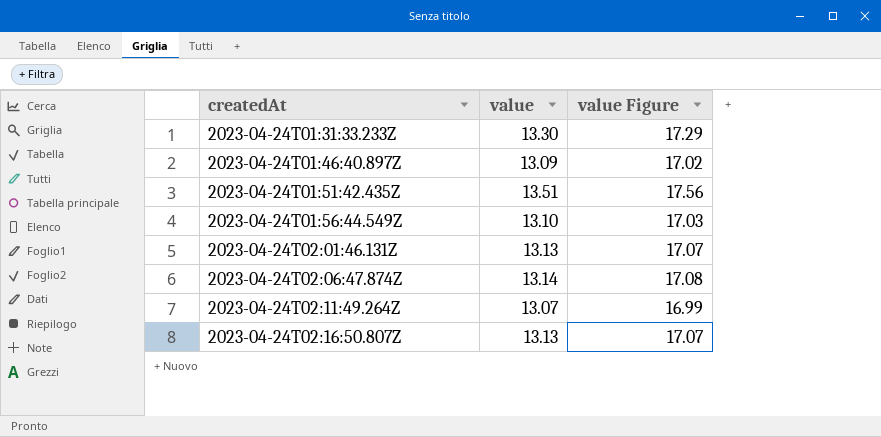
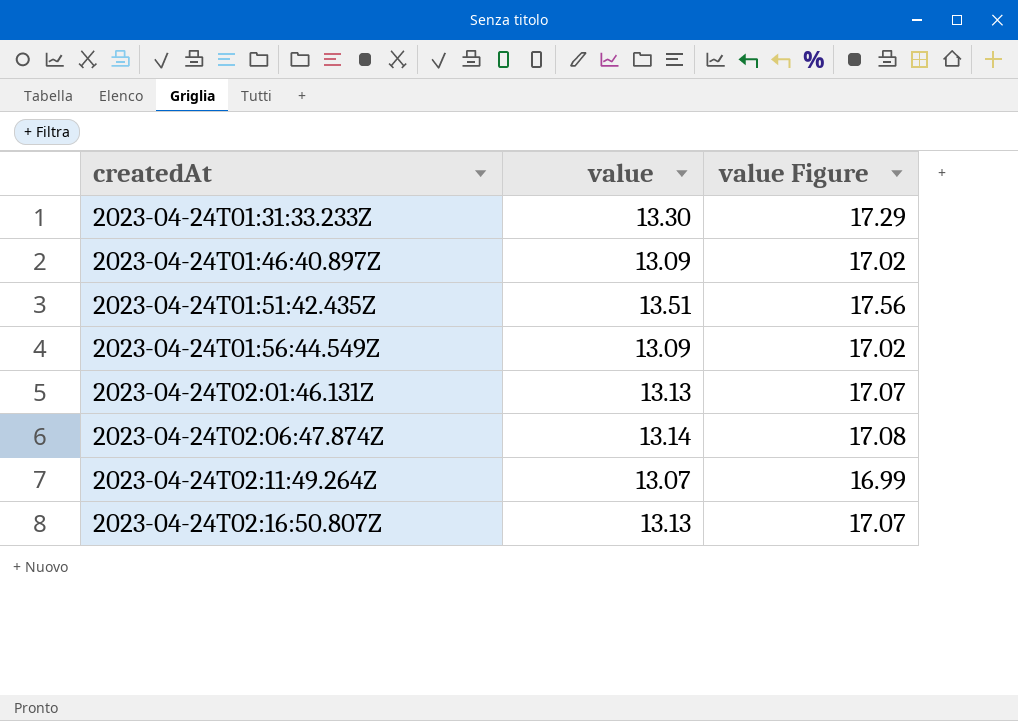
2023-04-24T01:56:44.549Z | value: 13.10 -> 13.09
2023-04-24T01:56:44.549Z | value Figure: 17.03 -> 17.02

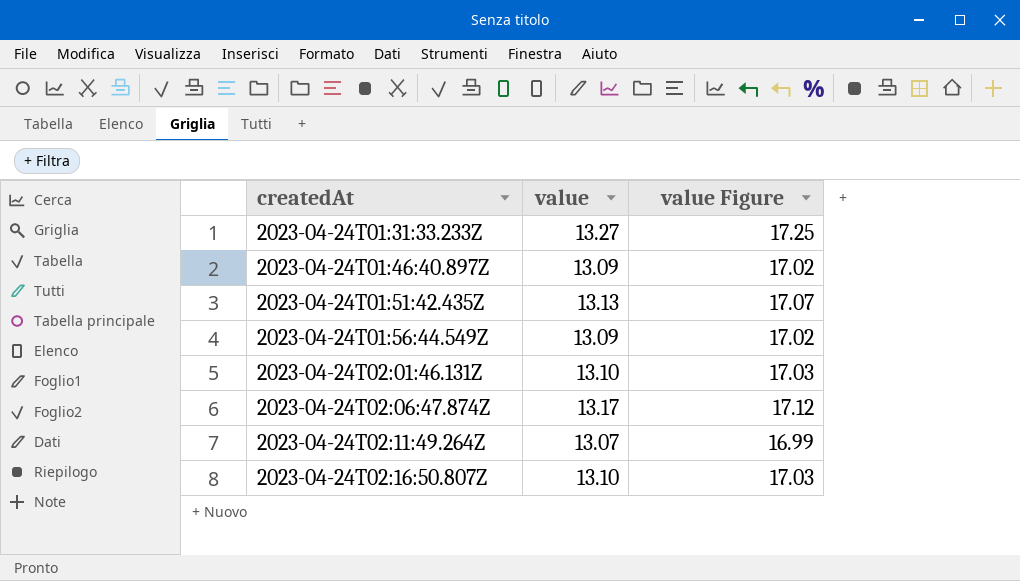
2023-04-24T01:31:33.233Z | value: 13.30 -> 13.27
2023-04-24T01:31:33.233Z | value Figure: 17.29 -> 17.25
2023-04-24T01:51:42.435Z | value: 13.51 -> 13.13
2023-04-24T01:51:42.435Z | value Figure: 17.56 -> 17.07
2023-04-24T02:01:46.131Z | value: 13.13 -> 13.10
2023-04-24T02:01:46.131Z | value Figure: 17.07 -> 17.03
2023-04-24T02:06:47.874Z | value: 13.14 -> 13.17
2023-04-24T02:06:47.874Z | value Figure: 17.08 -> 17.12
2023-04-24T02:16:50.807Z | value: 13.13 -> 13.10
2023-04-24T02:16:50.807Z | value Figure: 17.07 -> 17.03

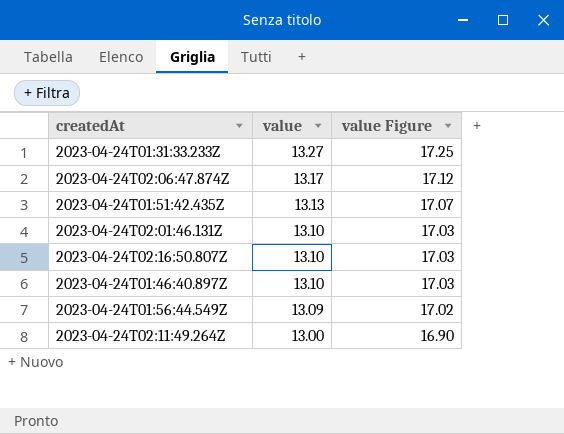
row order: createdAt ascending -> value descending
2023-04-24T01:46:40.897Z | value: 13.09 -> 13.10
2023-04-24T01:46:40.897Z | value Figure: 17.02 -> 17.03
2023-04-24T02:11:49.264Z | value: 13.07 -> 13.00
2023-04-24T02:11:49.264Z | value Figure: 16.99 -> 16.90

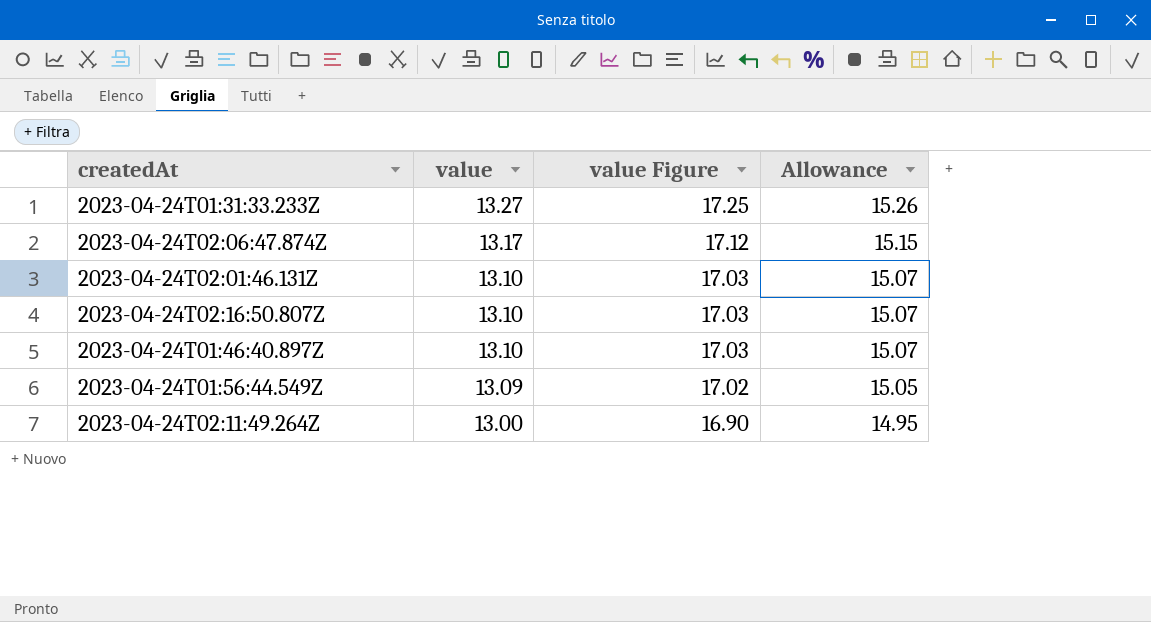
column Allowance | formula: none -> [value] * 1.15
row 2023-04-24T01:51:42.435Z: 13.13 | 17.07 -> none

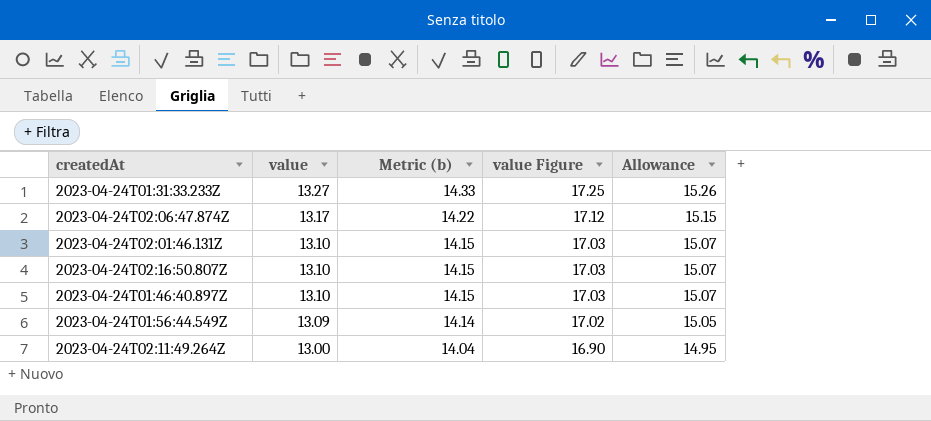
column Metric (b) | formula: none -> [value] * 1.08

